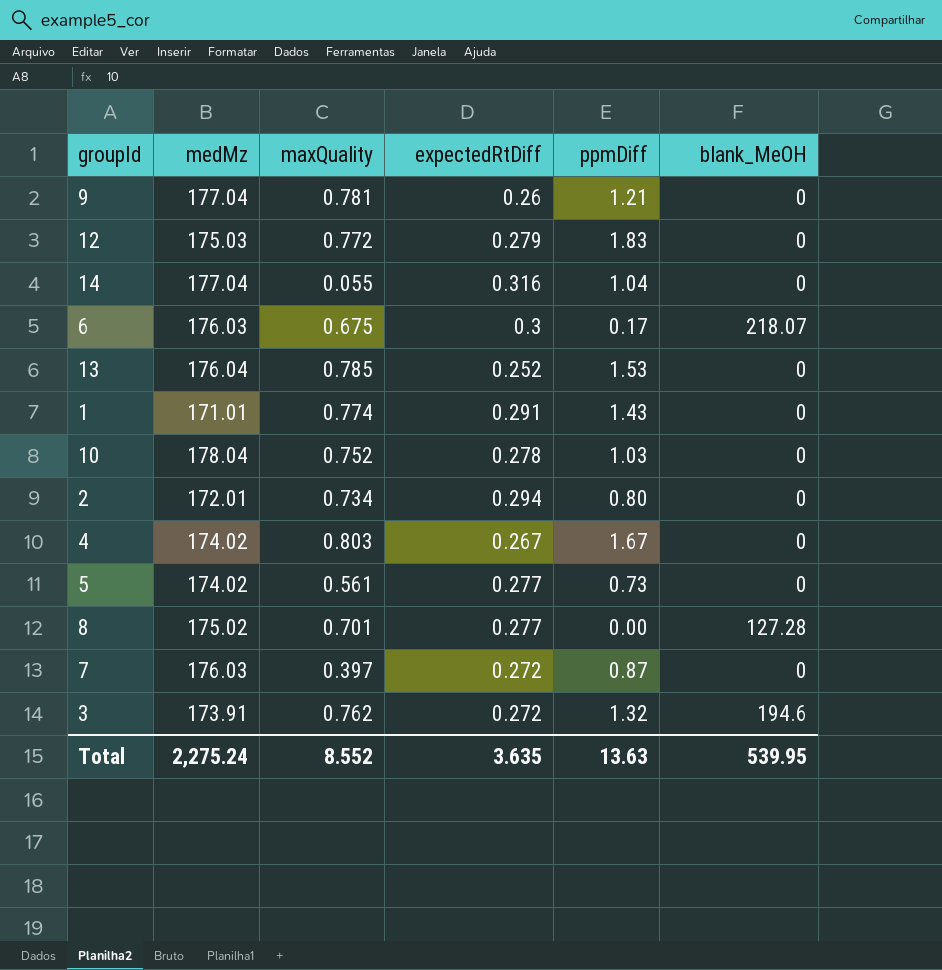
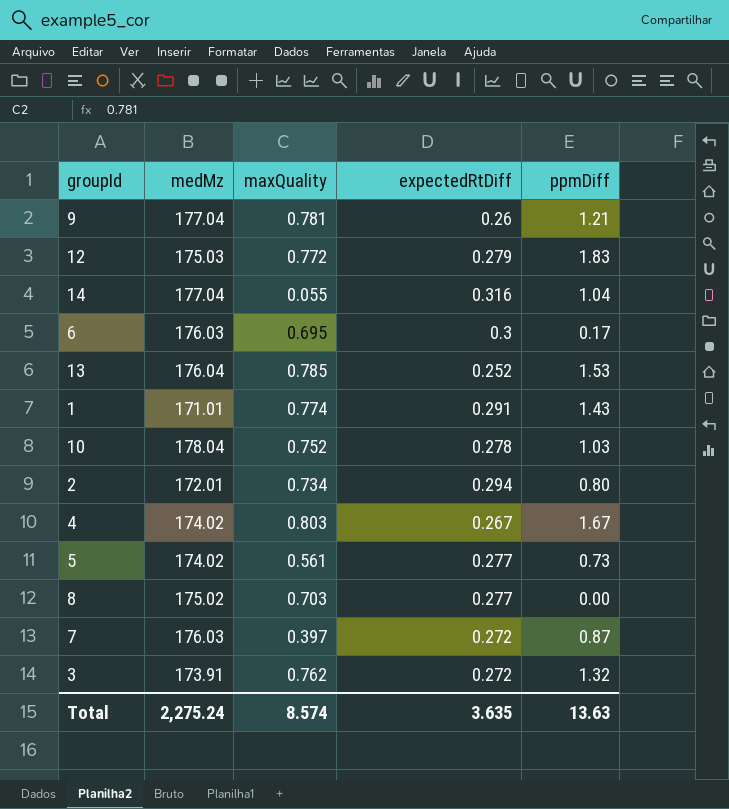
column blank_MeOH | position: 6 -> none
6 | maxQuality: 0.675 -> 0.695
8 | maxQuality: 0.701 -> 0.703
Total | maxQuality: 8.552 -> 8.574

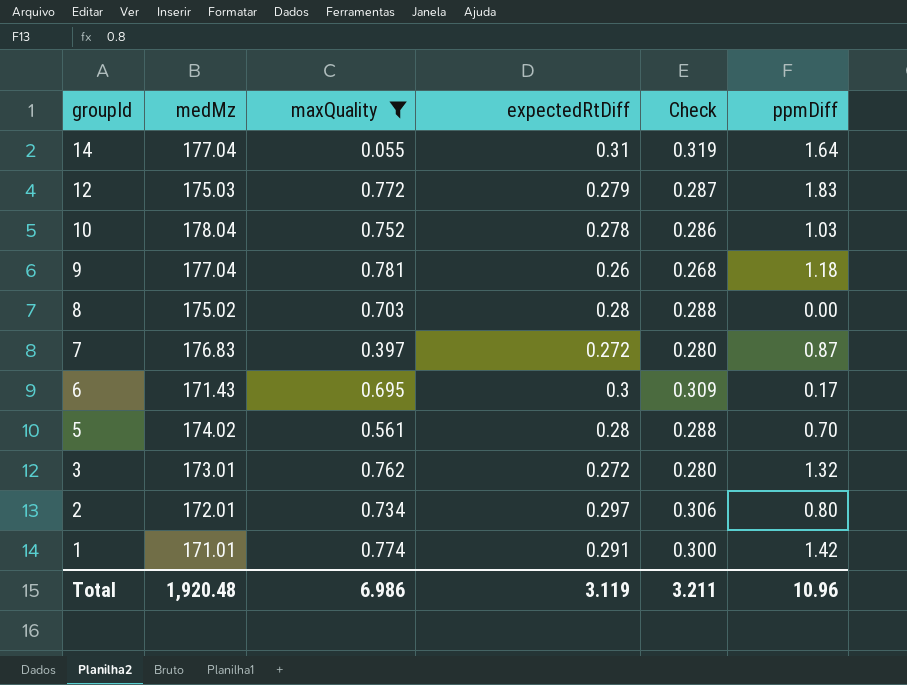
filter: none -> maxQuality <= 0.781
row order: none -> groupId descending
column Check | formula: none -> [expectedRtDiff] * 1.03
14 | expectedRtDiff: 0.316 -> 0.31
14 | ppmDiff: 1.04 -> 1.64
9 | ppmDiff: 1.21 -> 1.18
8 | expectedRtDiff: 0.277 -> 0.28
7 | medMz: 176.03 -> 176.83
6 | medMz: 176.03 -> 171.43
5 | expectedRtDiff: 0.277 -> 0.28
5 | ppmDiff: 0.73 -> 0.70
3 | medMz: 173.91 -> 173.01
2 | expectedRtDiff: 0.294 -> 0.297
1 | ppmDiff: 1.43 -> 1.42
Total | medMz: 2,275.24 -> 1,920.48
Total | maxQuality: 8.574 -> 6.986
Total | expectedRtDiff: 3.635 -> 3.119
Total | ppmDiff: 13.63 -> 10.96

